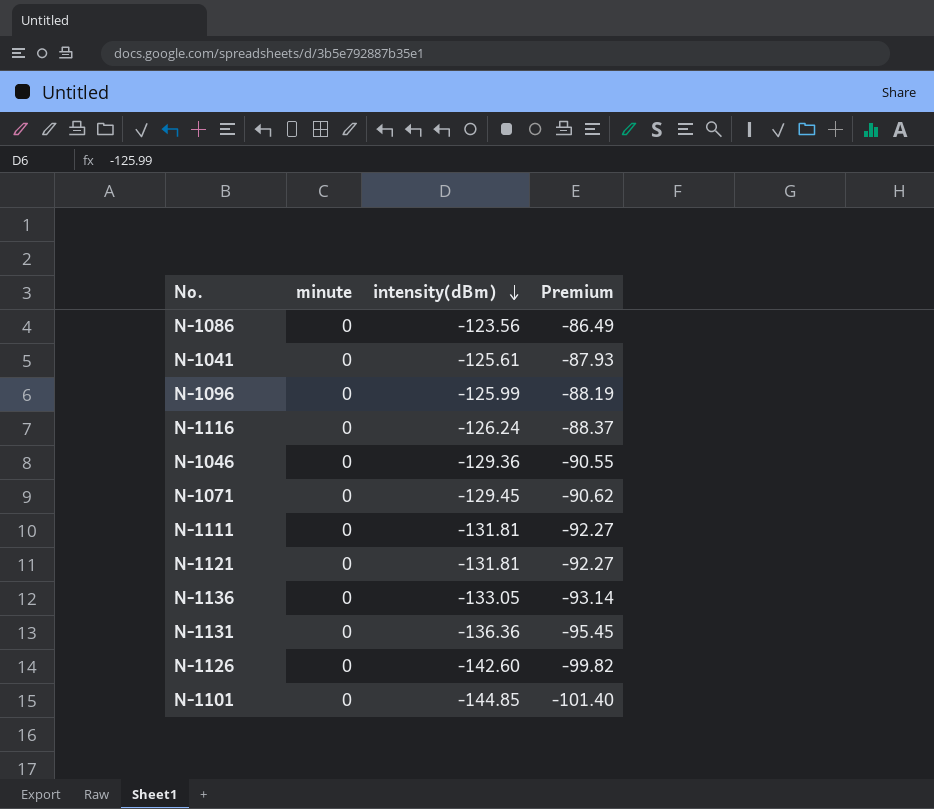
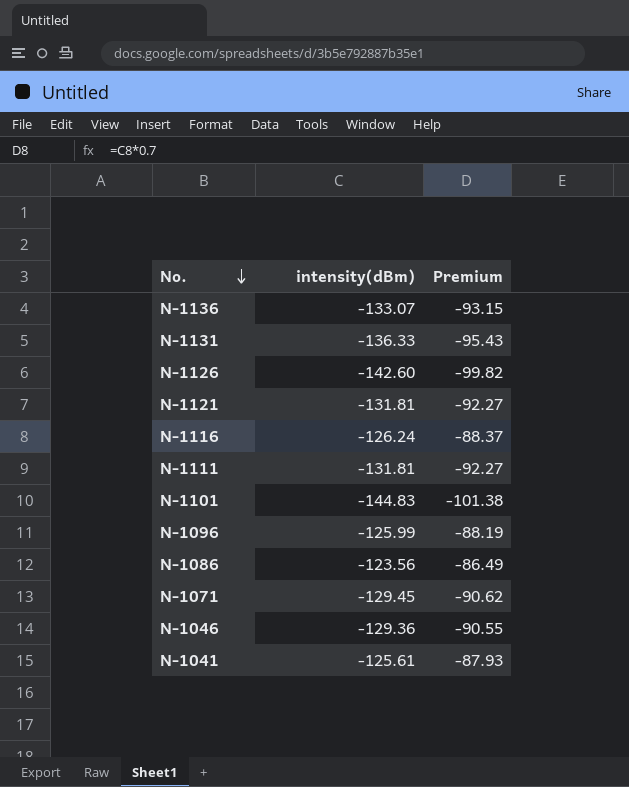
row order: intensity(dBm) descending -> No. descending
column minute | position: 2 -> none
N-1136 | intensity(dBm): -133.05 -> -133.07
N-1136 | Premium: -93.14 -> -93.15
N-1131 | intensity(dBm): -136.36 -> -136.33
N-1131 | Premium: -95.45 -> -95.43
N-1101 | intensity(dBm): -144.85 -> -144.83
N-1101 | Premium: -101.40 -> -101.38

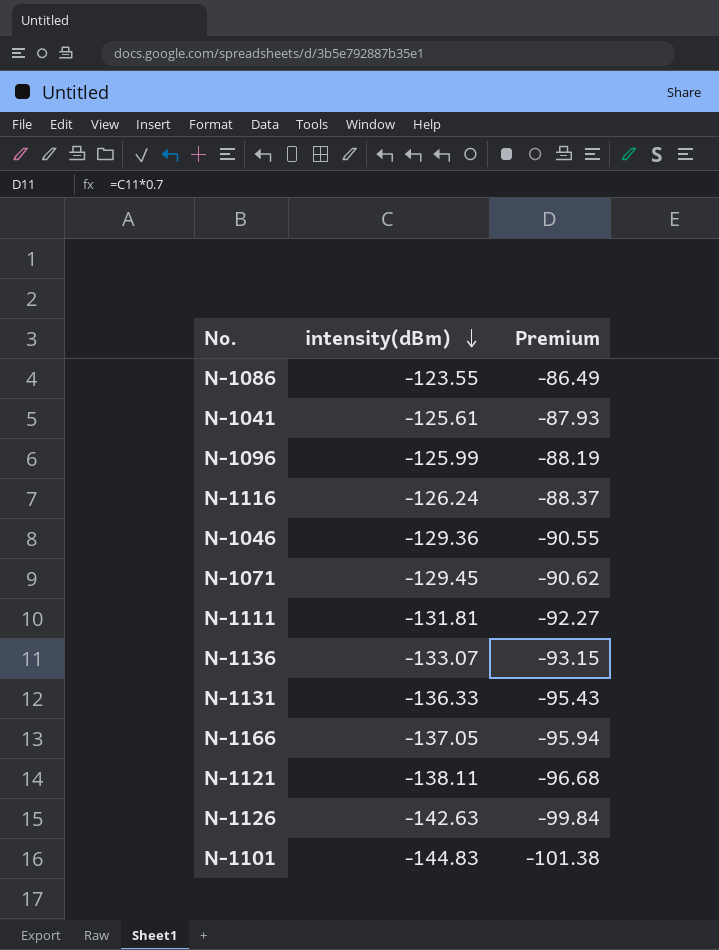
row order: No. descending -> intensity(dBm) descending
N-1086 | intensity(dBm): -123.56 -> -123.55
row N-1166: none -> -137.05 | -95.94
N-1121 | intensity(dBm): -131.81 -> -138.11
N-1121 | Premium: -92.27 -> -96.68
N-1126 | intensity(dBm): -142.60 -> -142.63
N-1126 | Premium: -99.82 -> -99.84

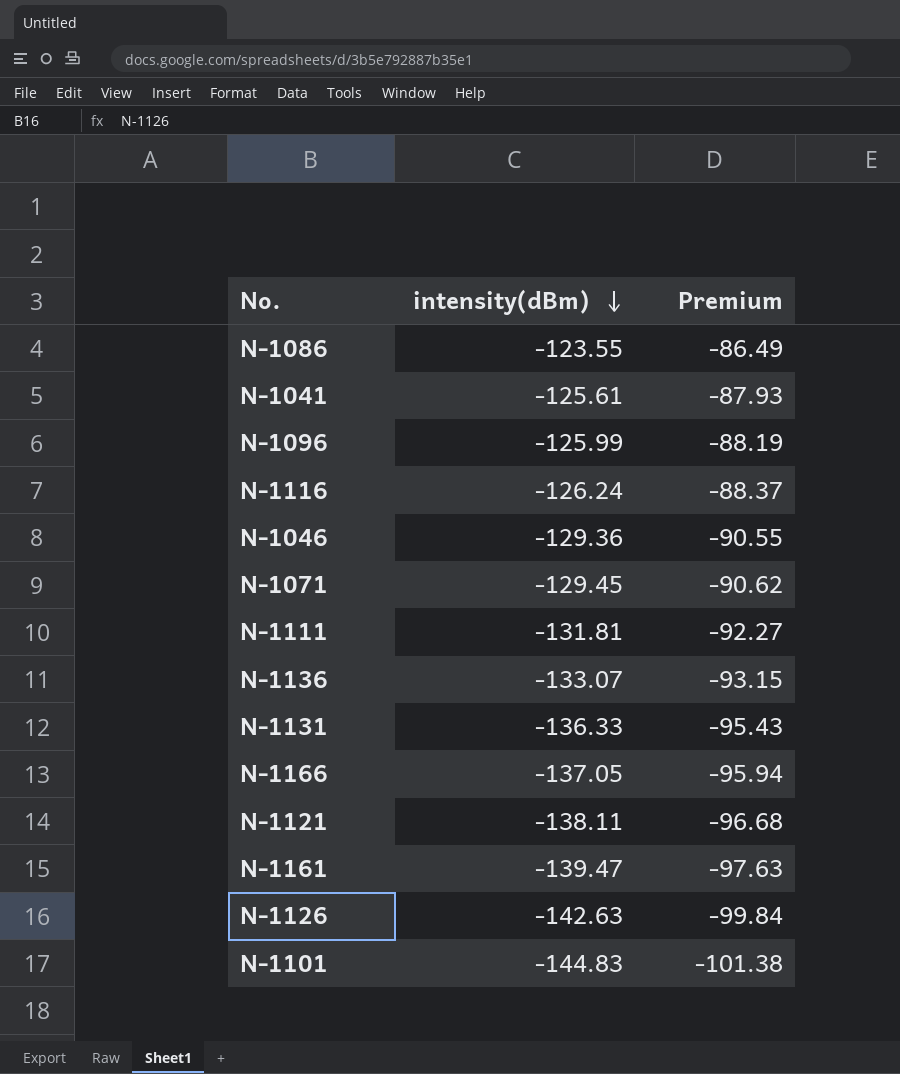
row N-1161: none -> -139.47 | -97.63

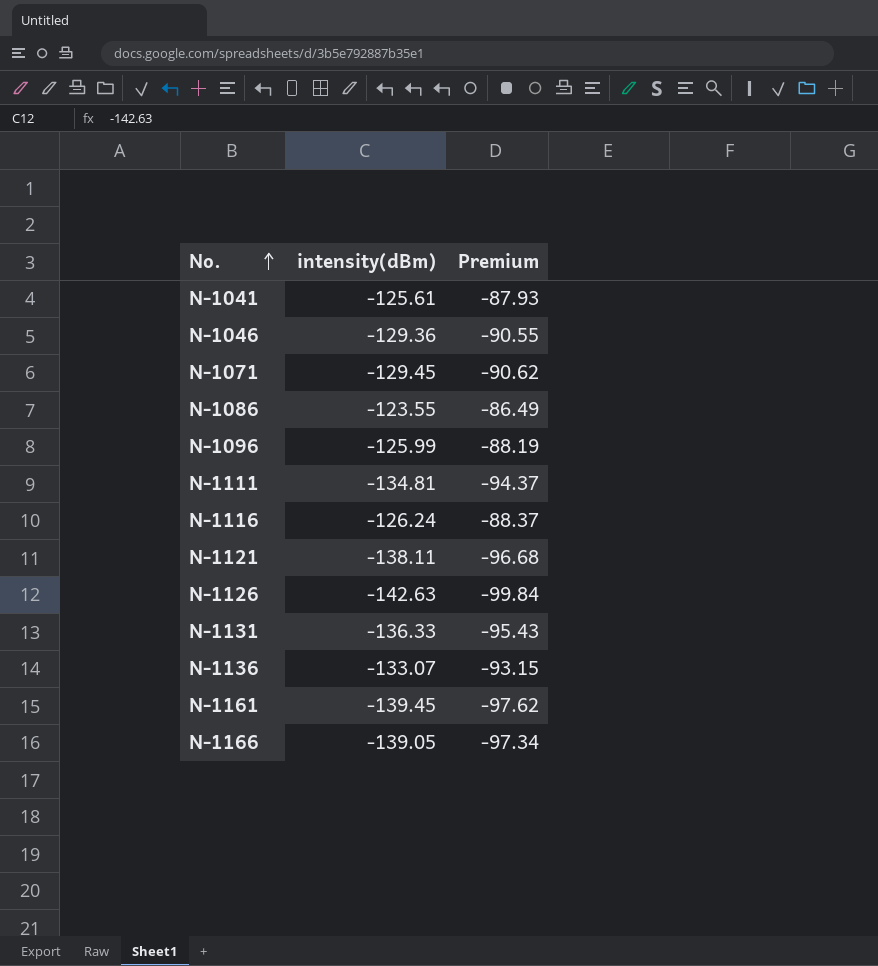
row order: intensity(dBm) descending -> No. ascending
row N-1101: -144.83 | -101.38 -> none
N-1111 | intensity(dBm): -131.81 -> -134.81
N-1111 | Premium: -92.27 -> -94.37
N-1161 | intensity(dBm): -139.47 -> -139.45
N-1161 | Premium: -97.63 -> -97.62
N-1166 | intensity(dBm): -137.05 -> -139.05
N-1166 | Premium: -95.94 -> -97.34

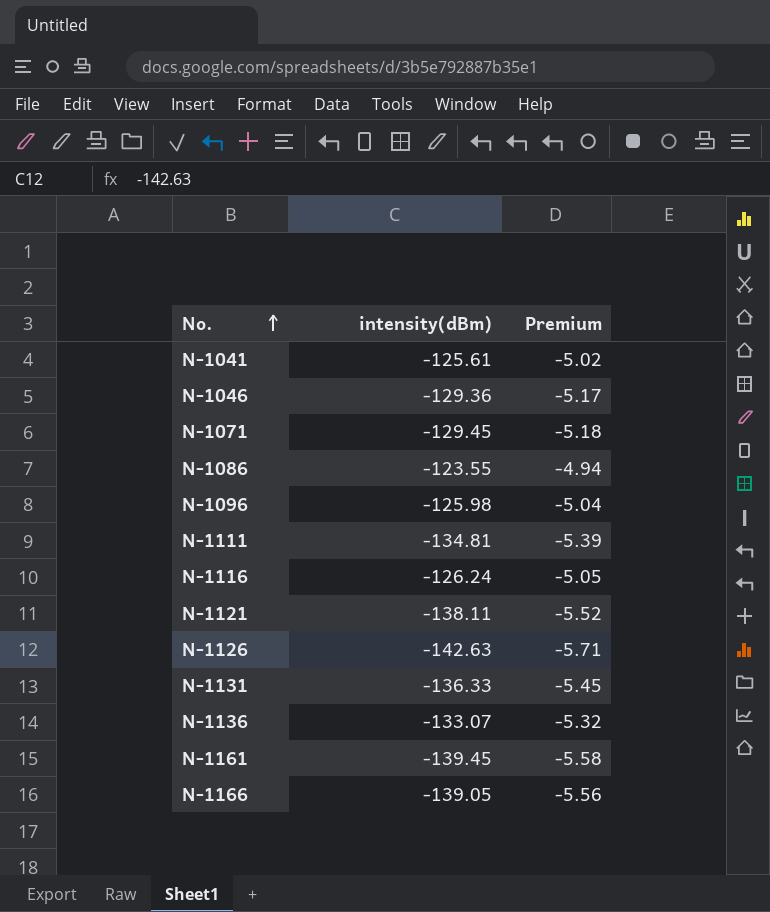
column Premium | formula: [intensity(dBm)] * 0.7 -> [intensity(dBm)] * 0.04
N-1096 | intensity(dBm): -125.99 -> -125.98

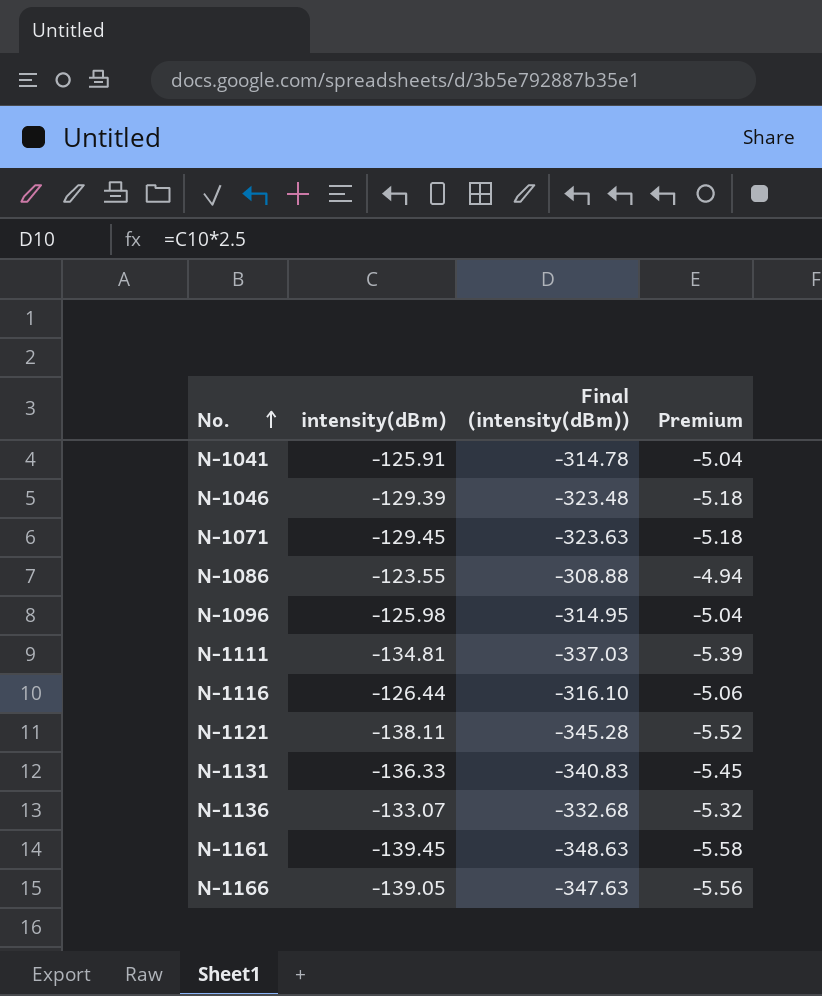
column Final (intensity(dBm)) | formula: none -> [intensity(dBm)] * 2.5
row N-1126: -142.63 | -5.71 -> none
N-1041 | intensity(dBm): -125.61 -> -125.91
N-1041 | Premium: -5.02 -> -5.04
N-1046 | intensity(dBm): -129.36 -> -129.39
N-1046 | Premium: -5.17 -> -5.18
N-1116 | intensity(dBm): -126.24 -> -126.44
N-1116 | Premium: -5.05 -> -5.06

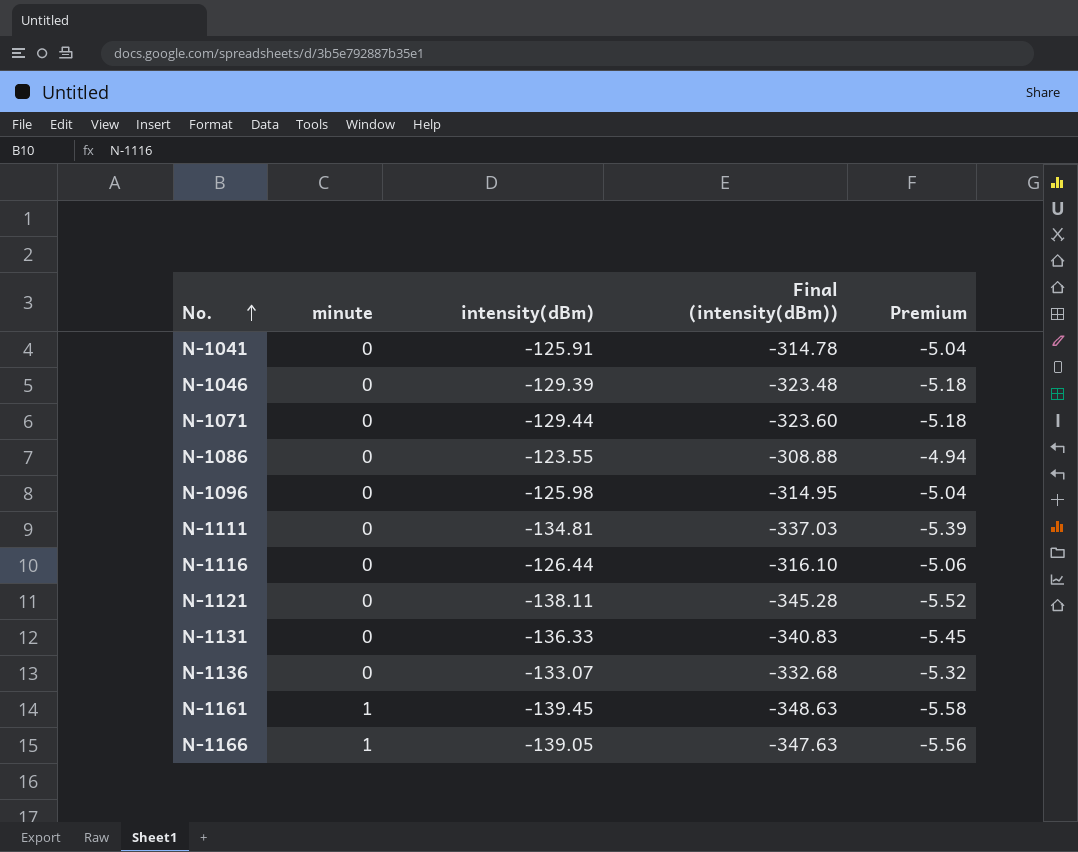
column minute | position: none -> 2
N-1071 | intensity(dBm): -129.45 -> -129.44
N-1071 | Final (intensity(dBm)): -323.63 -> -323.60

